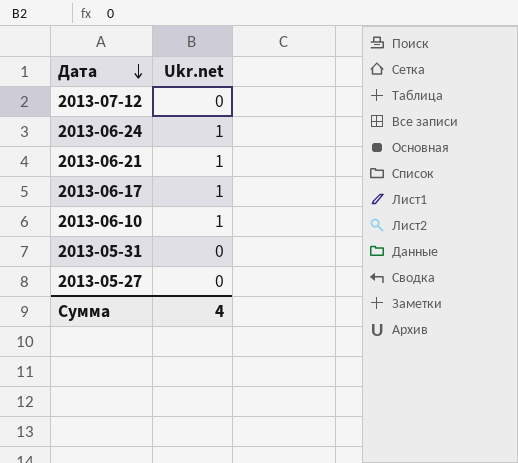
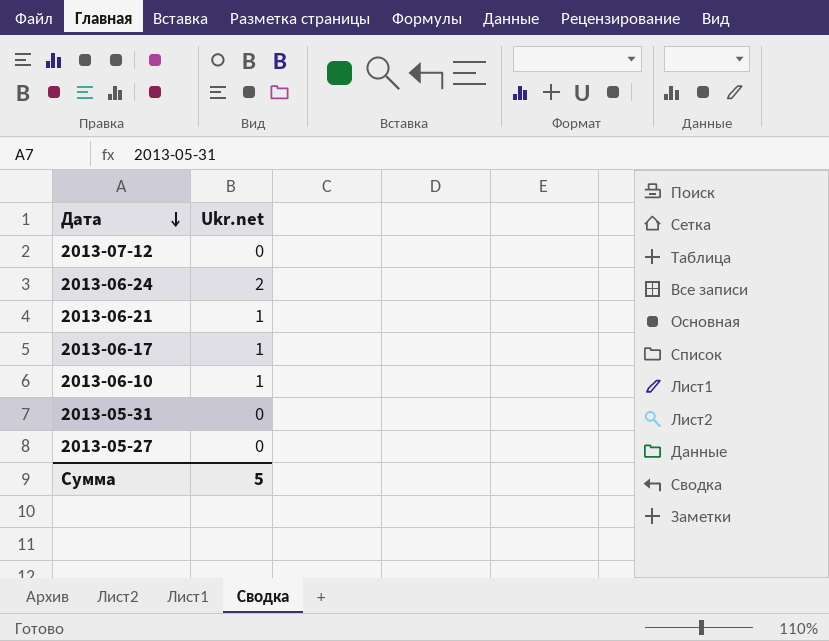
2013-06-24 | Ukr.net: 1 -> 2
Сумма | Ukr.net: 4 -> 5

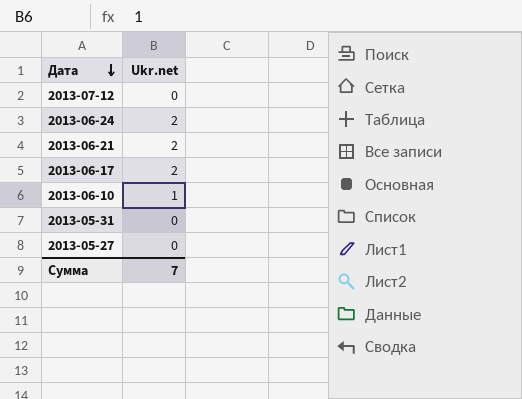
2013-06-21 | Ukr.net: 1 -> 2
2013-06-17 | Ukr.net: 1 -> 2
Сумма | Ukr.net: 5 -> 7

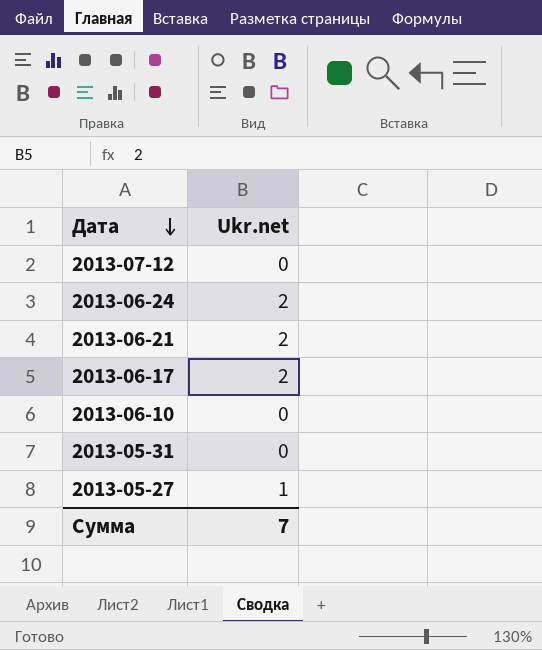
2013-06-10 | Ukr.net: 1 -> 0
2013-05-27 | Ukr.net: 0 -> 1

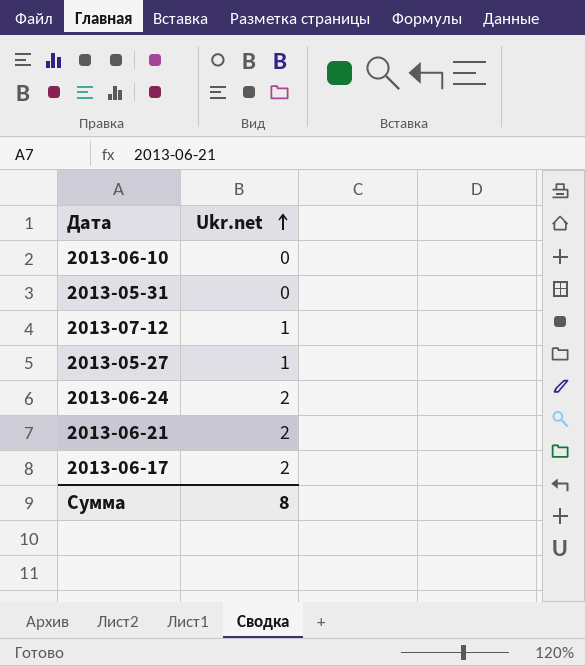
row order: Дата descending -> Ukr.net ascending
2013-07-12 | Ukr.net: 0 -> 1
Сумма | Ukr.net: 7 -> 8

